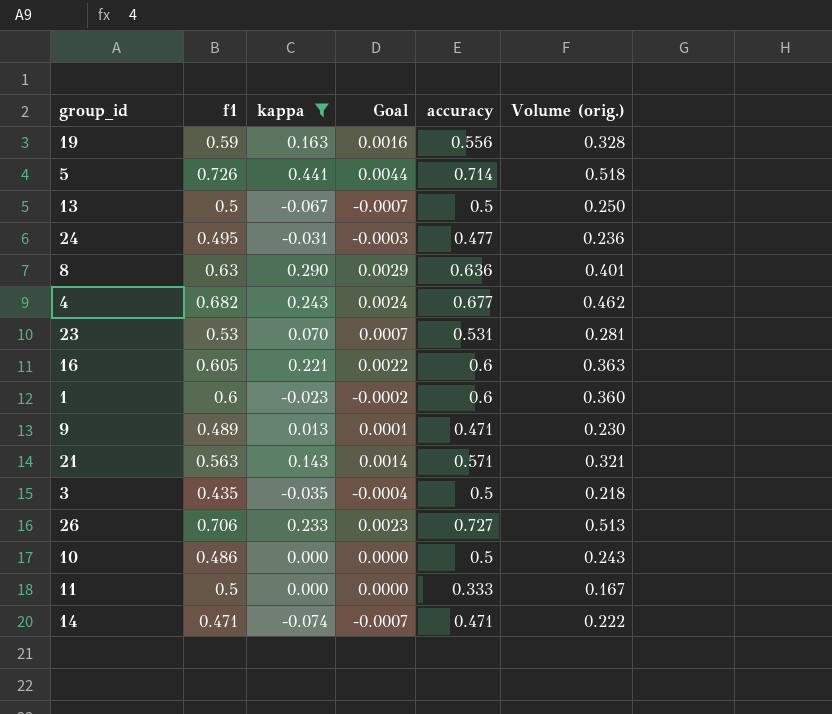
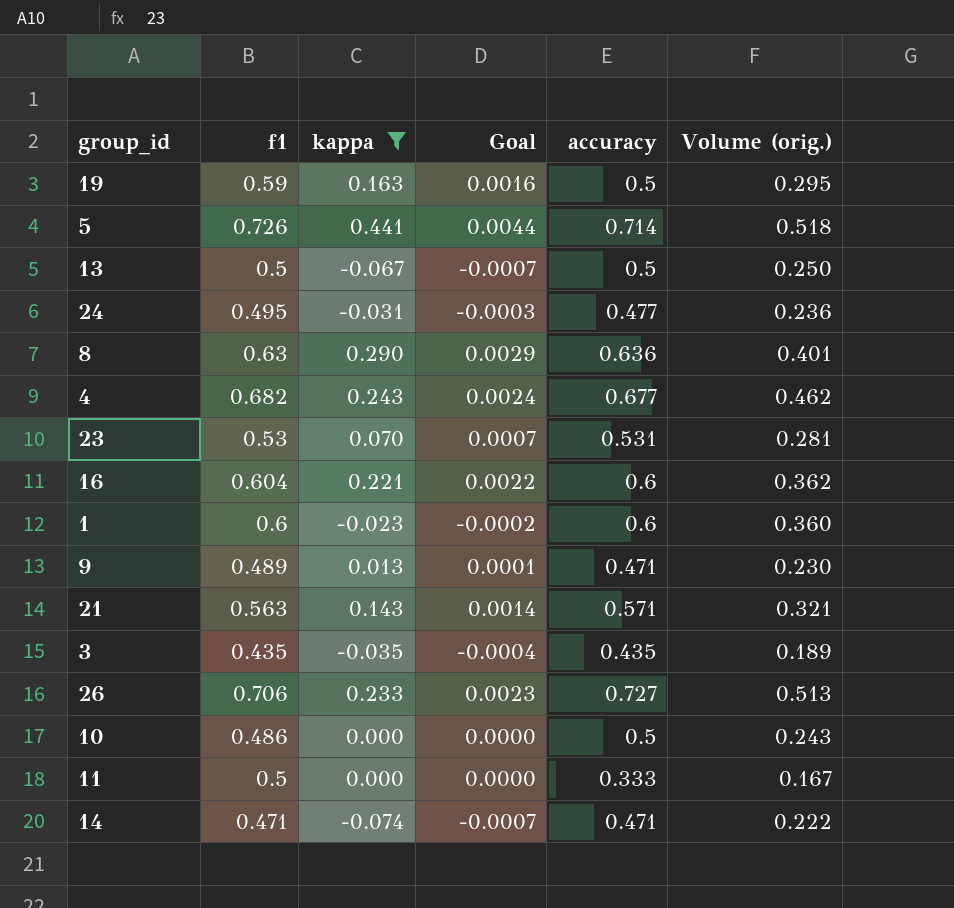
19 | accuracy: 0.556 -> 0.5
19 | Volume (orig.): 0.328 -> 0.295
16 | f1: 0.605 -> 0.604
16 | Volume (orig.): 0.363 -> 0.362
3 | accuracy: 0.5 -> 0.435
3 | Volume (orig.): 0.218 -> 0.189

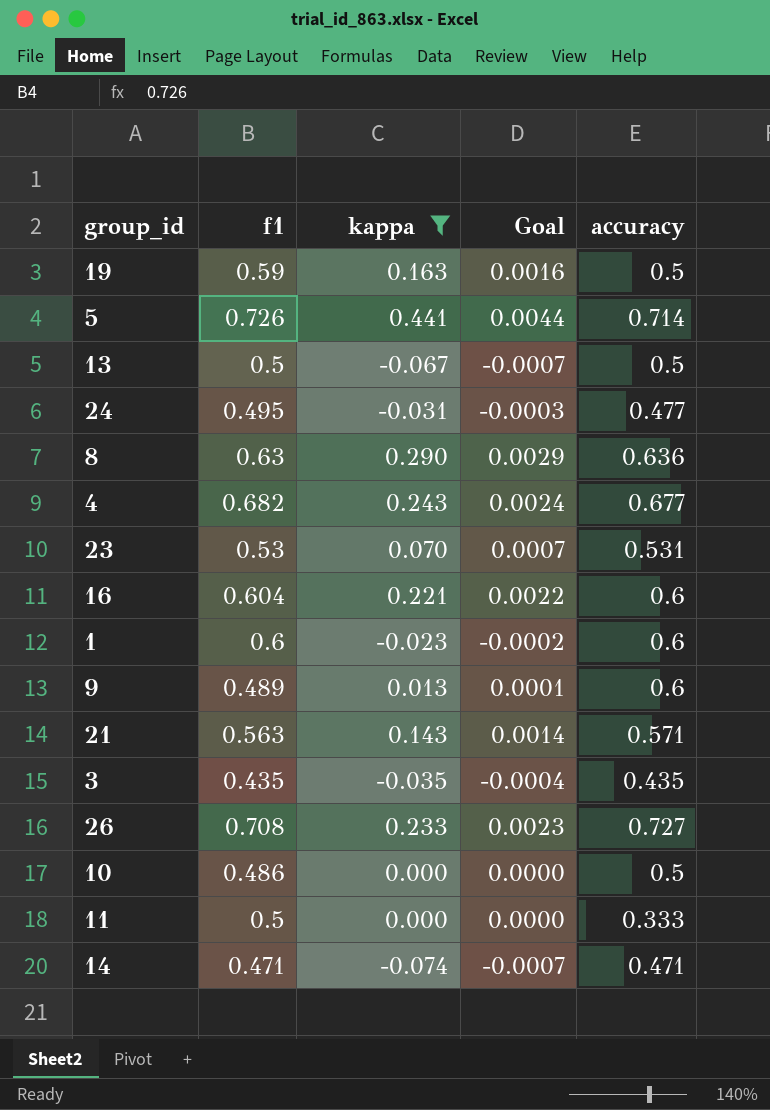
column Volume (orig.) | formula: [f1] * [accuracy] -> none
9 | accuracy: 0.471 -> 0.6
26 | f1: 0.706 -> 0.708

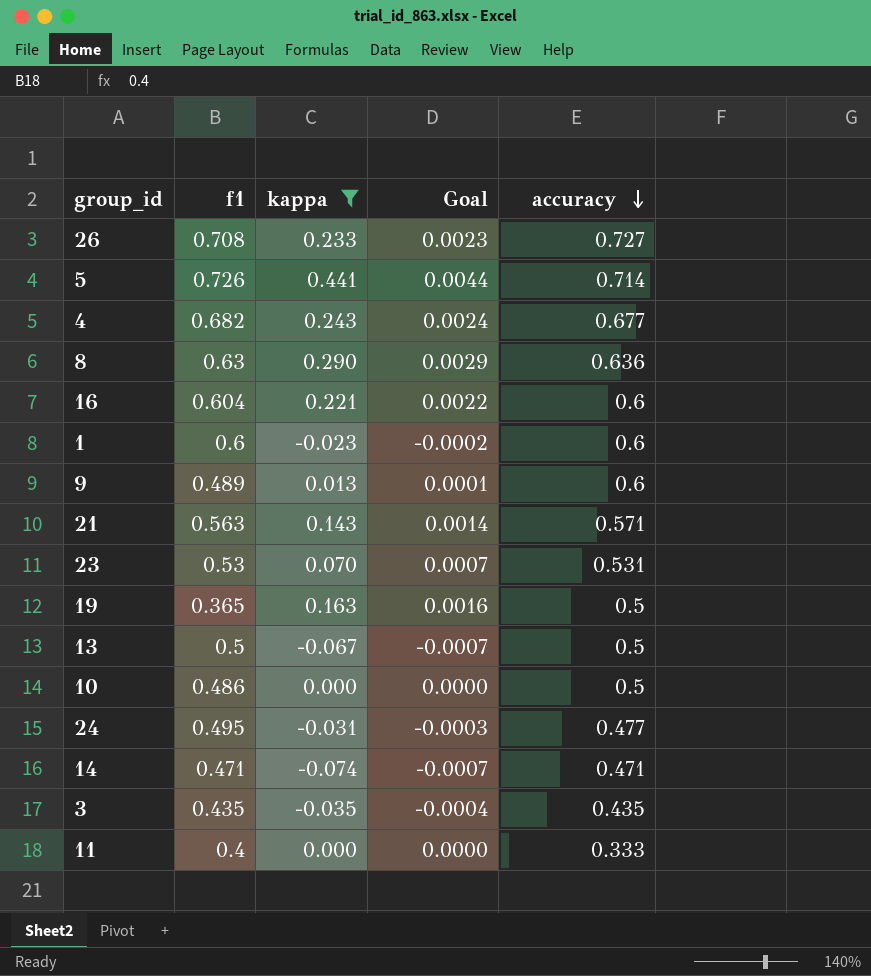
row order: none -> accuracy descending
19 | f1: 0.59 -> 0.365
11 | f1: 0.5 -> 0.4

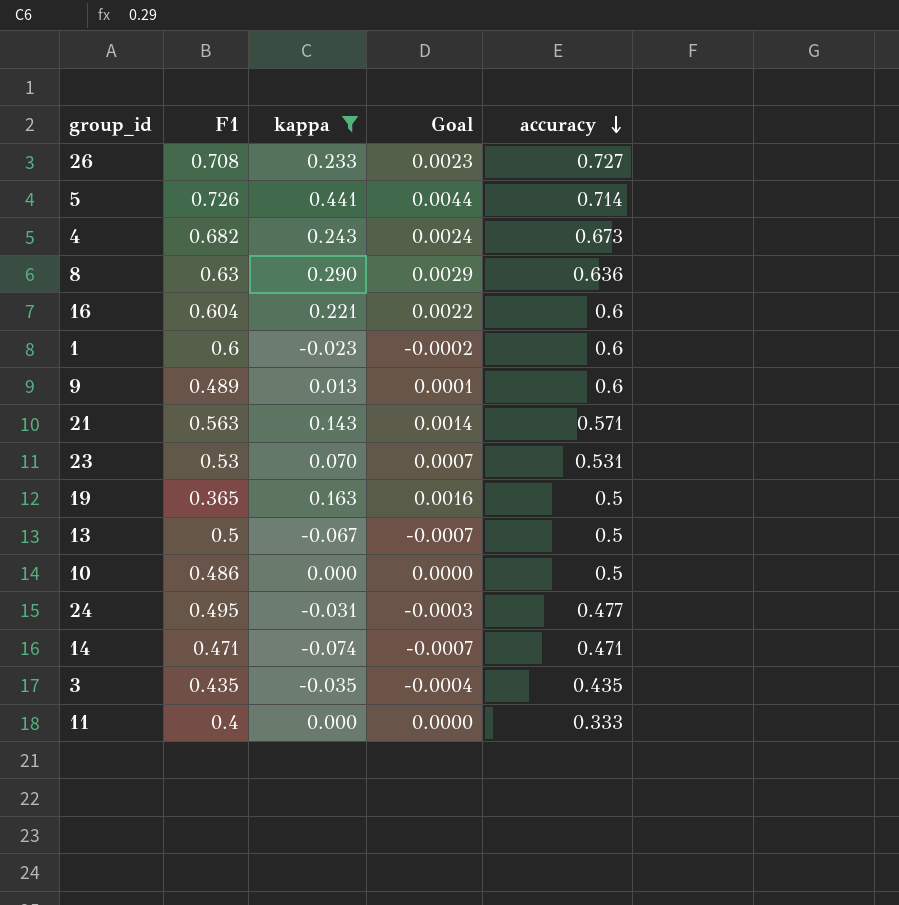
column name: f1 -> F1
4 | accuracy: 0.677 -> 0.673

